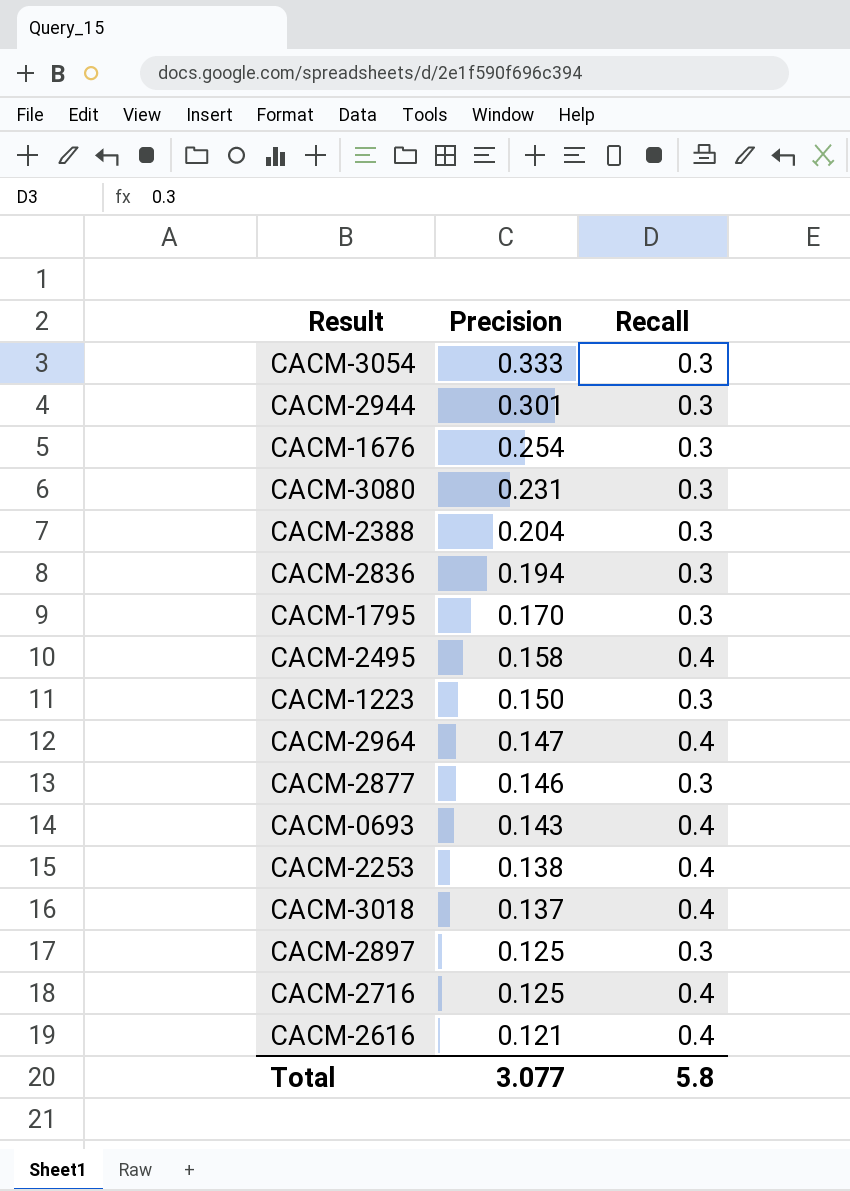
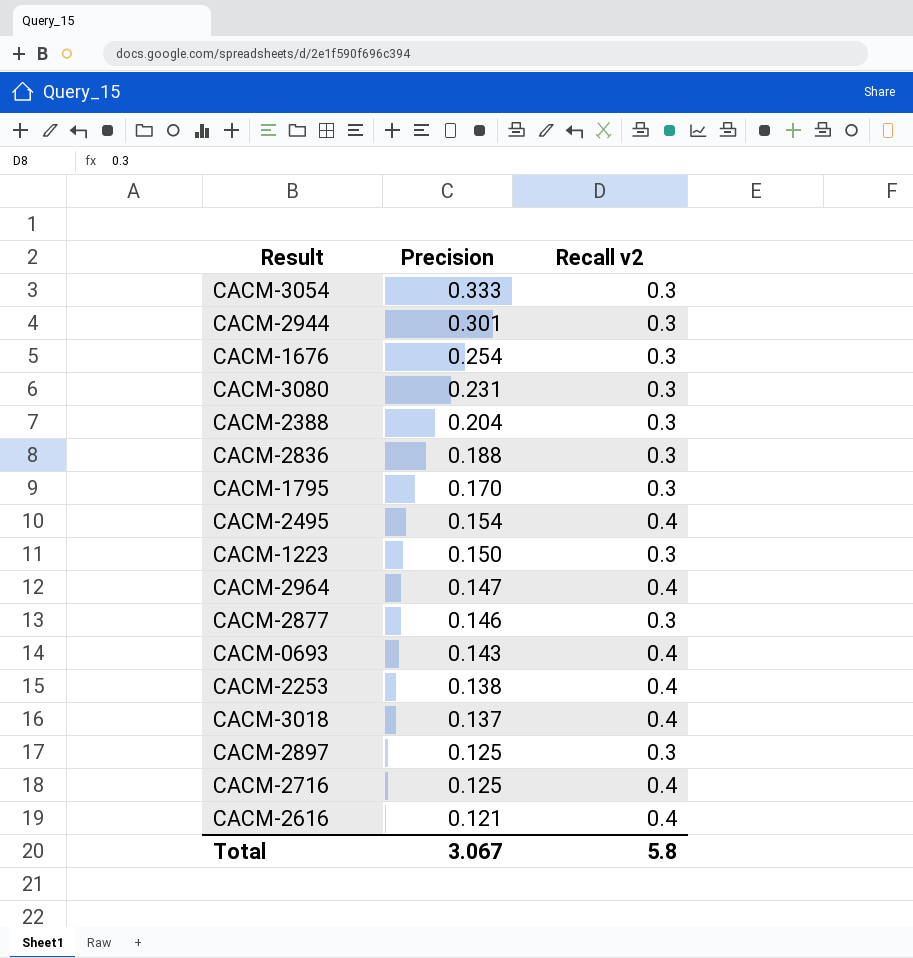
column name: Recall -> Recall v2
CACM-2836 | Precision: 0.194 -> 0.188
CACM-2495 | Precision: 0.158 -> 0.154
Total | Precision: 3.077 -> 3.067

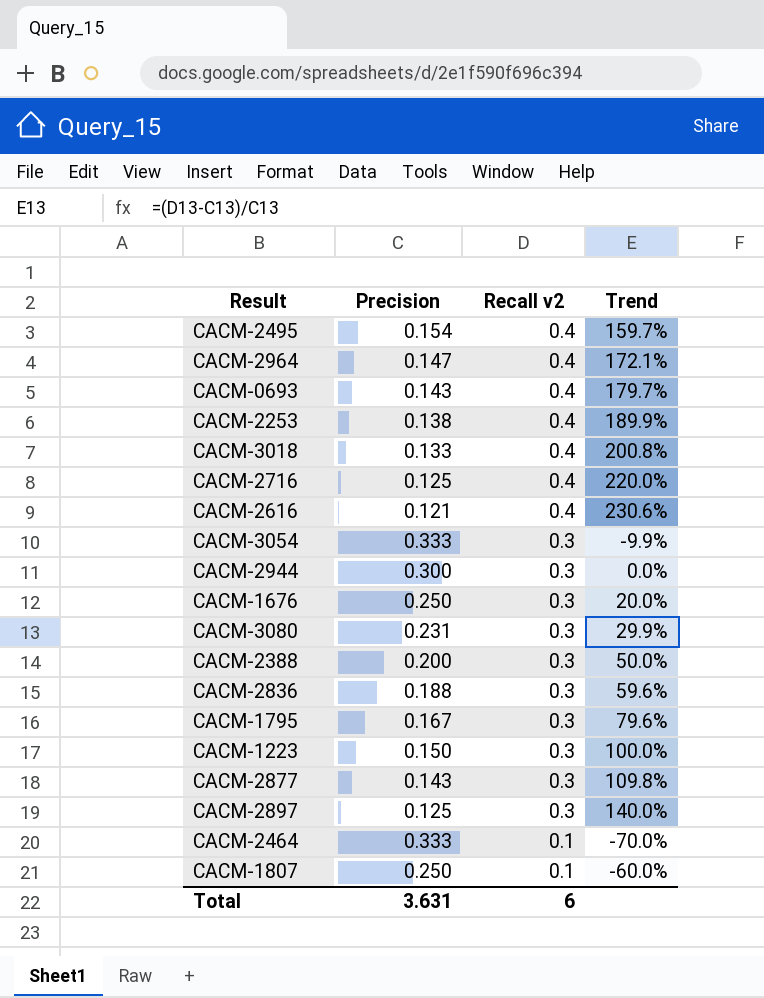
row order: Precision descending -> Recall v2 descending
column Trend | formula: none -> ([Recall v2] - [Precision]) / [Precision]
CACM-3018 | Precision: 0.137 -> 0.133
CACM-2944 | Precision: 0.301 -> 0.300
CACM-1676 | Precision: 0.254 -> 0.250
CACM-2388 | Precision: 0.204 -> 0.200
CACM-1795 | Precision: 0.170 -> 0.167
CACM-2877 | Precision: 0.146 -> 0.143
row CACM-2464: none -> 0.333 | 0.1 | -70.0%
row CACM-1807: none -> 0.250 | 0.1 | -60.0%
Total | Precision: 3.067 -> 3.631
Total | Recall v2: 5.8 -> 6

